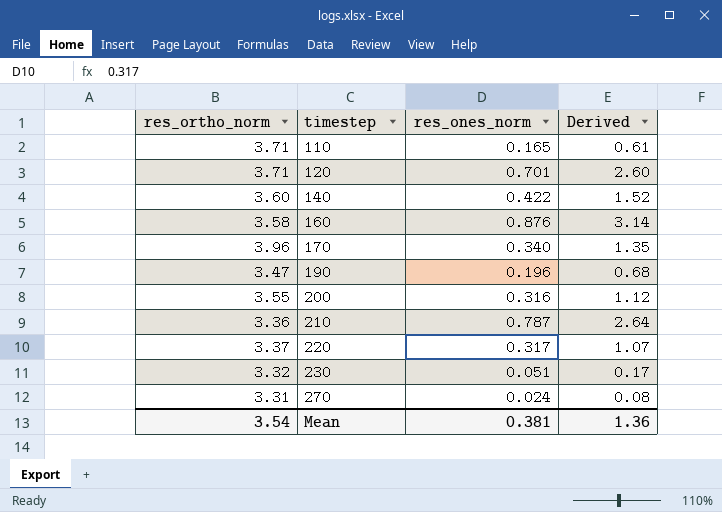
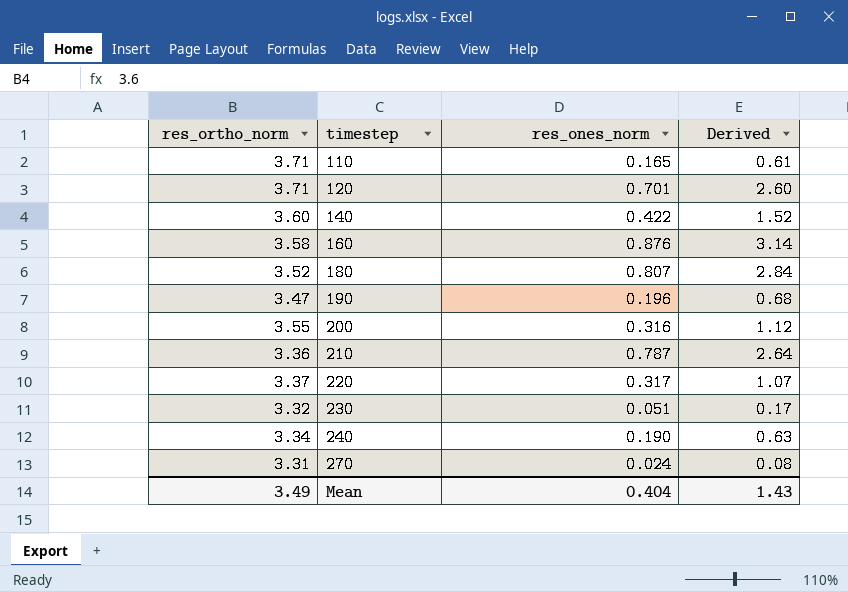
row 170: 3.96 | 0.340 | 1.35 -> none
row 180: none -> 3.52 | 0.807 | 2.84
row 240: none -> 3.34 | 0.190 | 0.63
Mean | res_ortho_norm: 3.54 -> 3.49
Mean | res_ones_norm: 0.381 -> 0.404
Mean | Derived: 1.36 -> 1.43

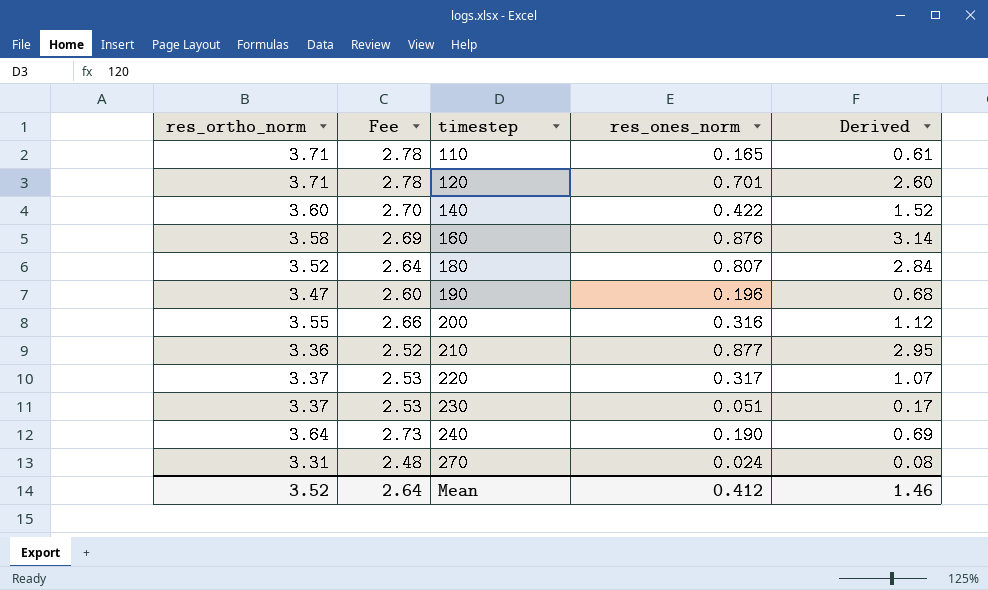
column Fee | formula: none -> [res_ortho_norm] * 0.75
210 | res_ones_norm: 0.787 -> 0.877
210 | Derived: 2.64 -> 2.95
230 | res_ortho_norm: 3.32 -> 3.37
240 | res_ortho_norm: 3.34 -> 3.64
240 | Derived: 0.63 -> 0.69
Mean | res_ortho_norm: 3.49 -> 3.52
Mean | res_ones_norm: 0.404 -> 0.412
Mean | Derived: 1.43 -> 1.46

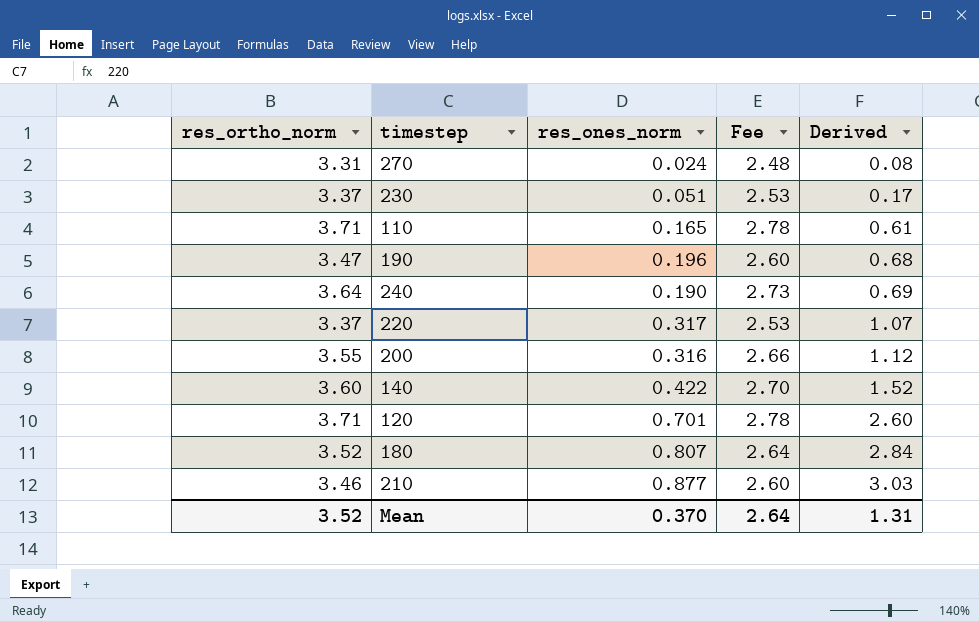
row order: timestep ascending -> Derived ascending
column Fee | position: 2 -> 4
row 160: 3.58 | 2.69 | 0.876 | 3.14 -> none
210 | res_ortho_norm: 3.36 -> 3.46
210 | Fee: 2.52 -> 2.60
210 | Derived: 2.95 -> 3.03
Mean | res_ones_norm: 0.412 -> 0.370
Mean | Derived: 1.46 -> 1.31

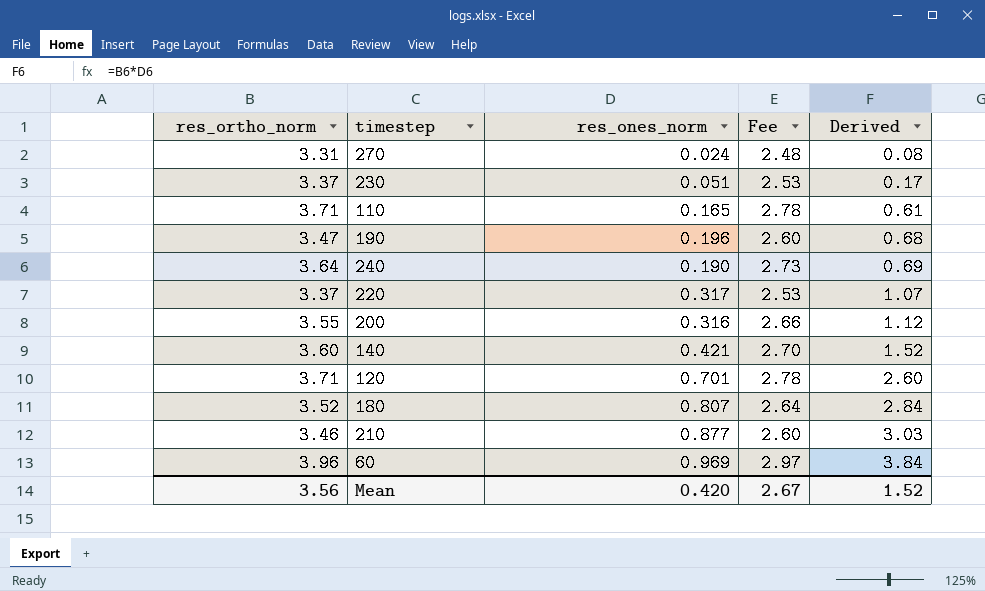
140 | res_ones_norm: 0.422 -> 0.421
row 60: none -> 3.96 | 0.969 | 2.97 | 3.84
Mean | res_ortho_norm: 3.52 -> 3.56
Mean | res_ones_norm: 0.370 -> 0.420
Mean | Fee: 2.64 -> 2.67
Mean | Derived: 1.31 -> 1.52

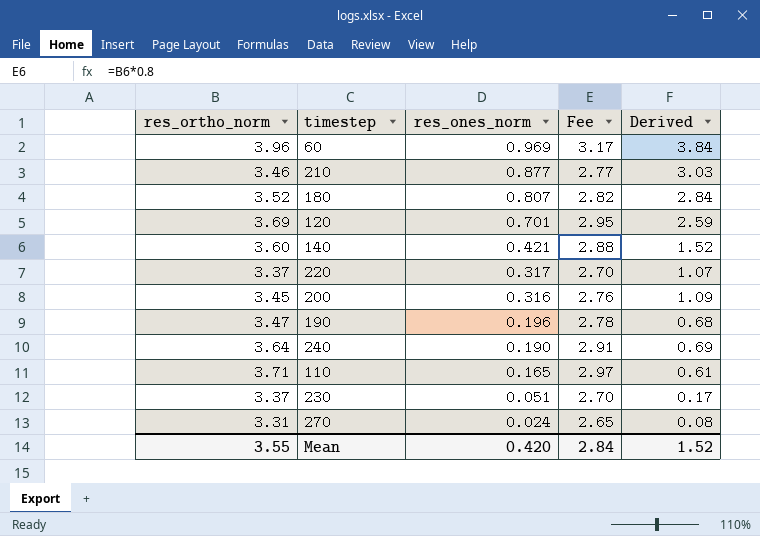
row order: Derived ascending -> res_ones_norm descending
column Fee | formula: [res_ortho_norm] * 0.75 -> [res_ortho_norm] * 0.8
120 | res_ortho_norm: 3.71 -> 3.69
120 | Derived: 2.60 -> 2.59
200 | res_ortho_norm: 3.55 -> 3.45
200 | Derived: 1.12 -> 1.09
Mean | res_ortho_norm: 3.56 -> 3.55
Mean | Fee: 2.67 -> 2.84

